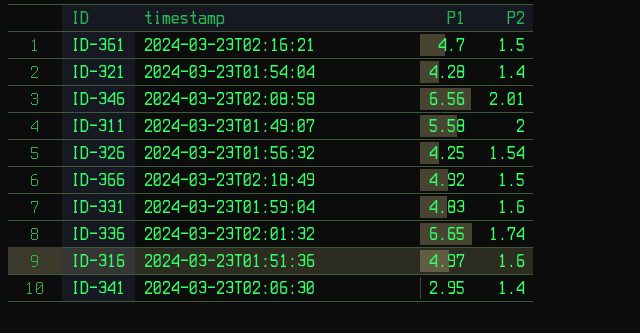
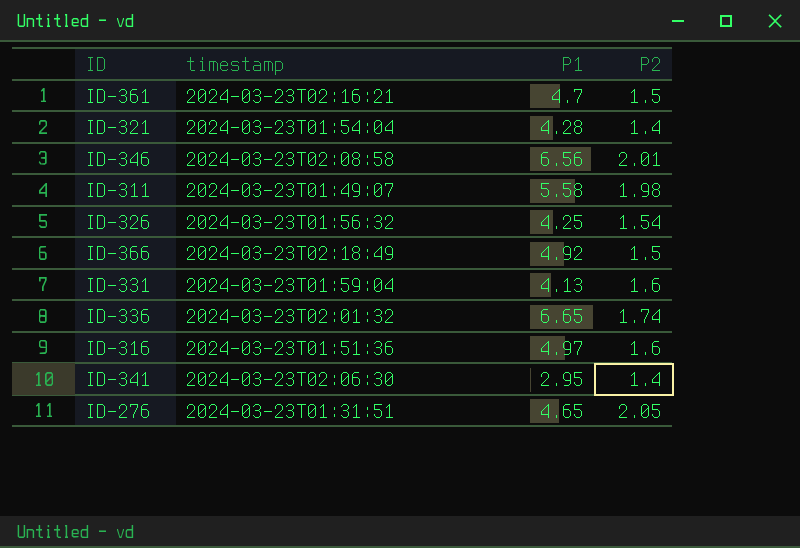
ID-311 | P2: 2 -> 1.98
ID-331 | P1: 4.83 -> 4.13
row ID-276: none -> 2024-03-23T01:31:51 | 4.65 | 2.05

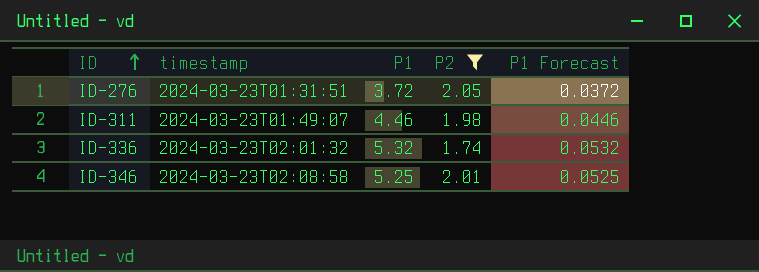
filter: none -> P2 >= 1.74
row order: none -> ID ascending
column P1 Forecast | formula: none -> [P1] * 0.01
ID-276 | P1: 4.65 -> 3.72
ID-311 | P1: 5.58 -> 4.46
ID-336 | P1: 6.65 -> 5.32
ID-346 | P1: 6.56 -> 5.25

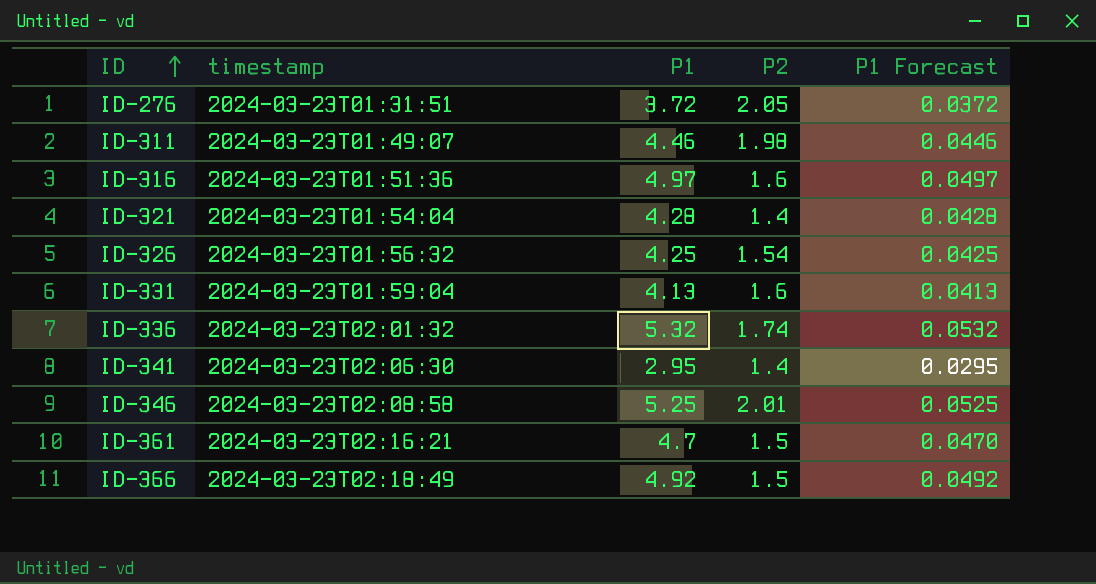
filter: P2 >= 1.74 -> none

